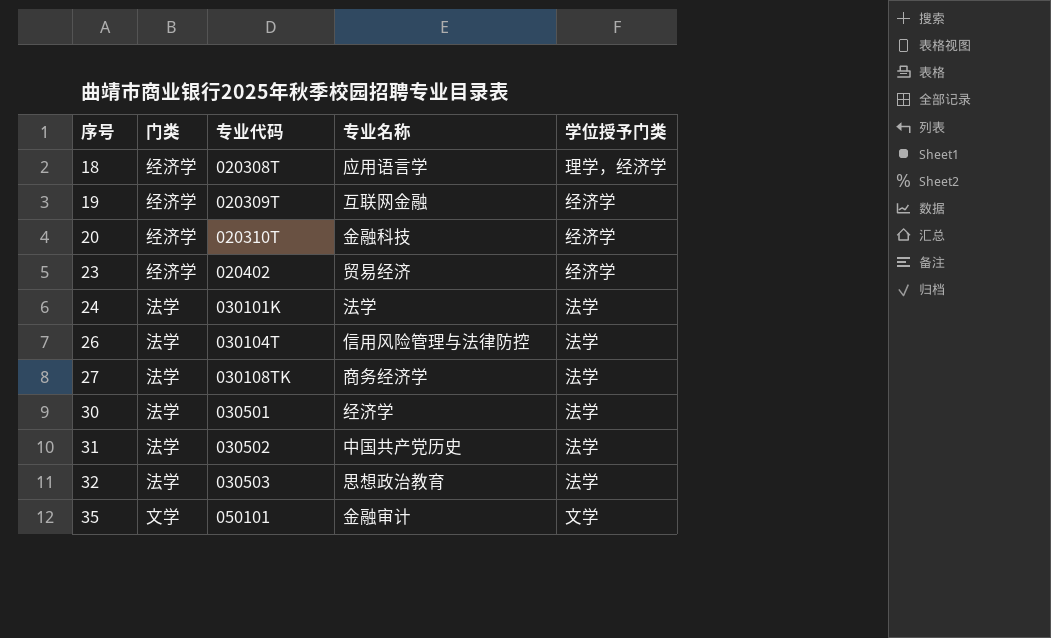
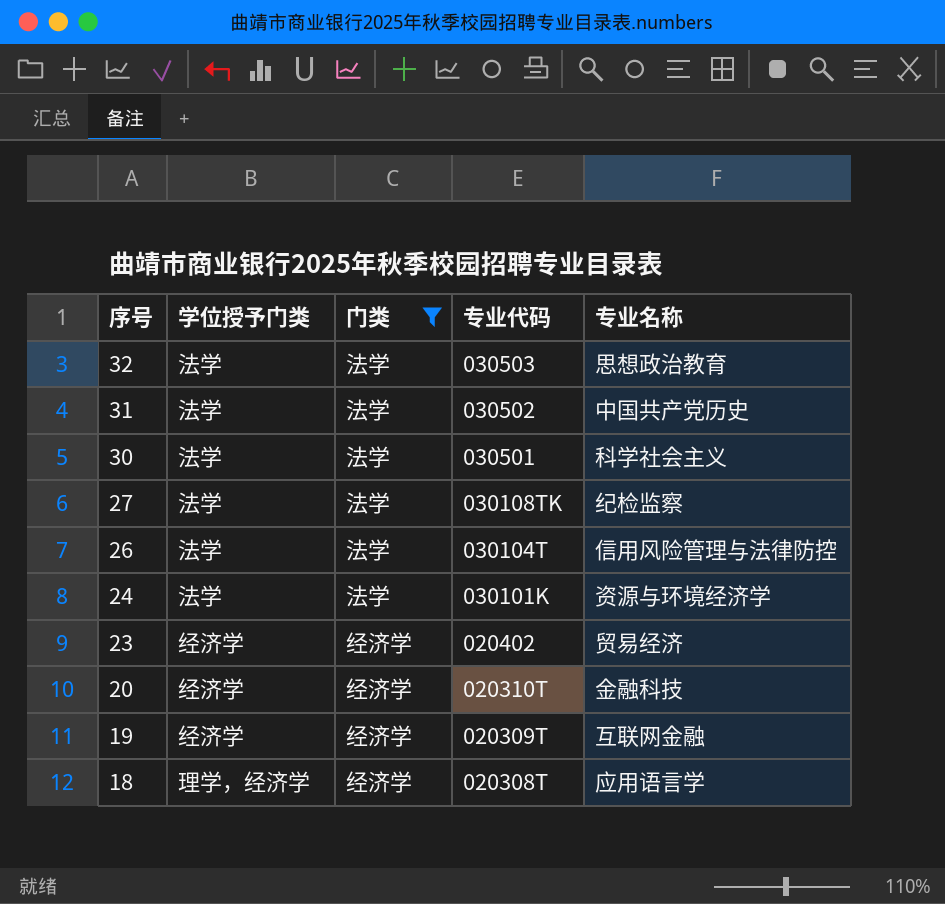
filter: none -> 门类 != 文学
row order: 序号 ascending -> 序号 descending
column 学位授予门类 | position: 5 -> 2
30 | 专业名称: 经济学 -> 科学社会主义
27 | 专业名称: 商务经济学 -> 纪检监察
24 | 专业名称: 法学 -> 资源与环境经济学

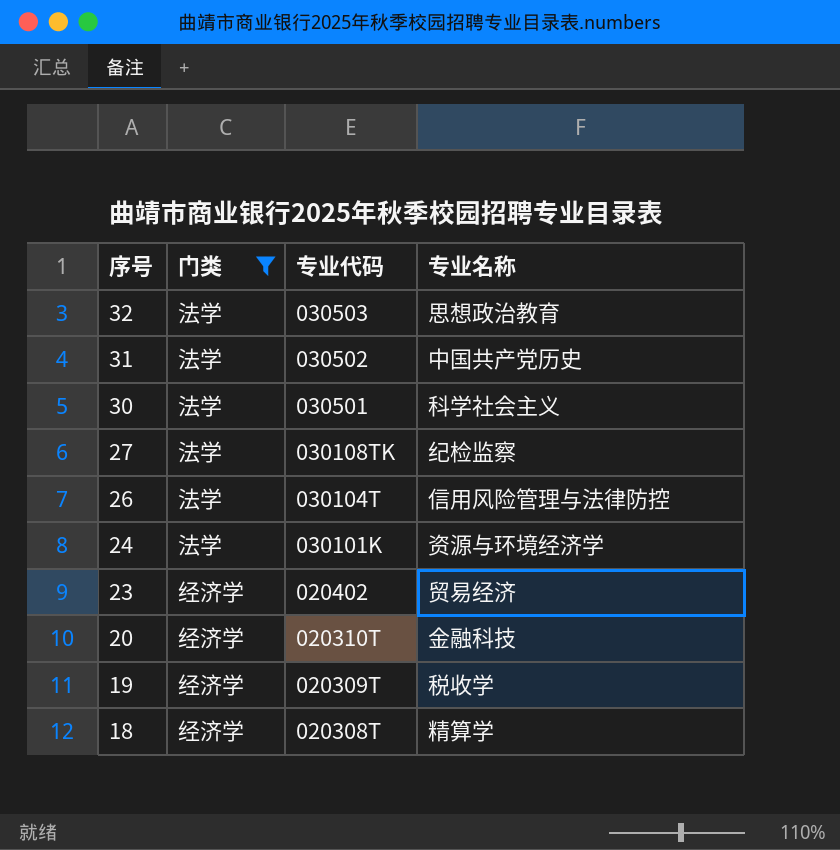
column 学位授予门类 | position: 2 -> none
19 | 专业名称: 互联网金融 -> 税收学
18 | 专业名称: 应用语言学 -> 精算学

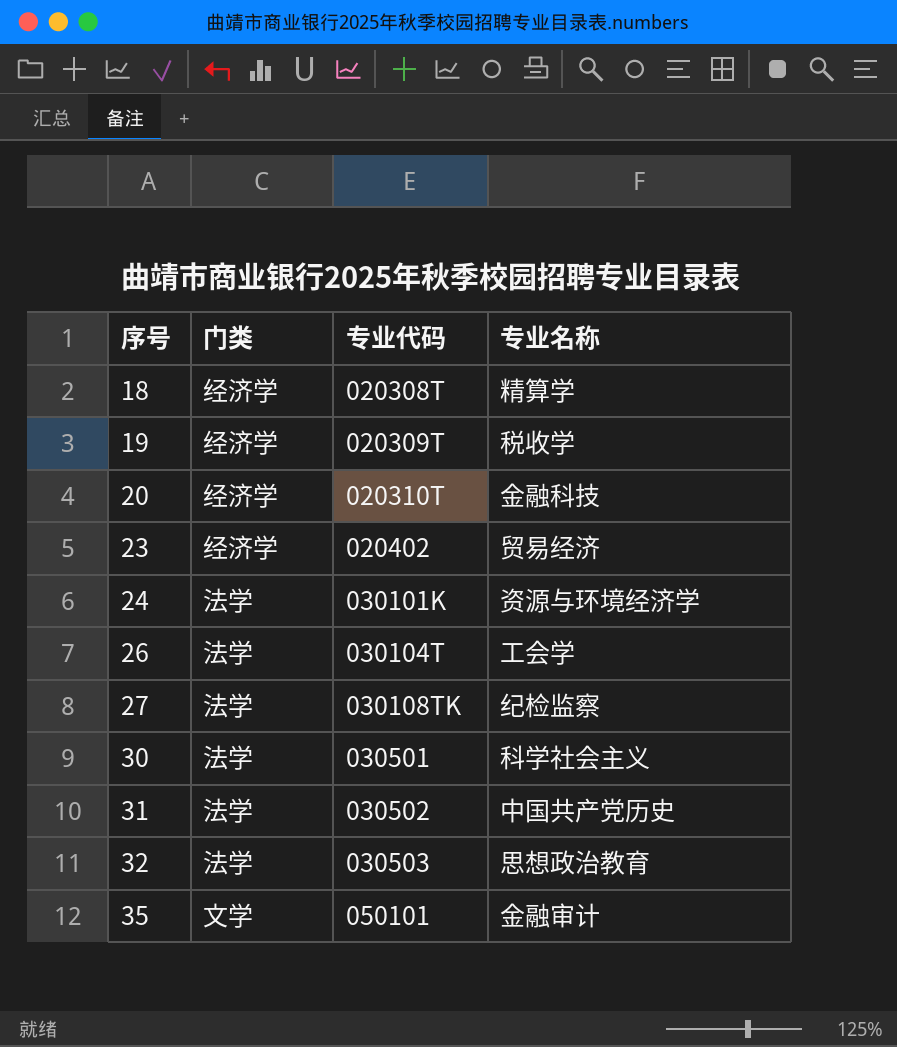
filter: 门类 != 文学 -> none
row order: 序号 descending -> 序号 ascending
26 | 专业名称: 信用风险管理与法律防控 -> 工会学

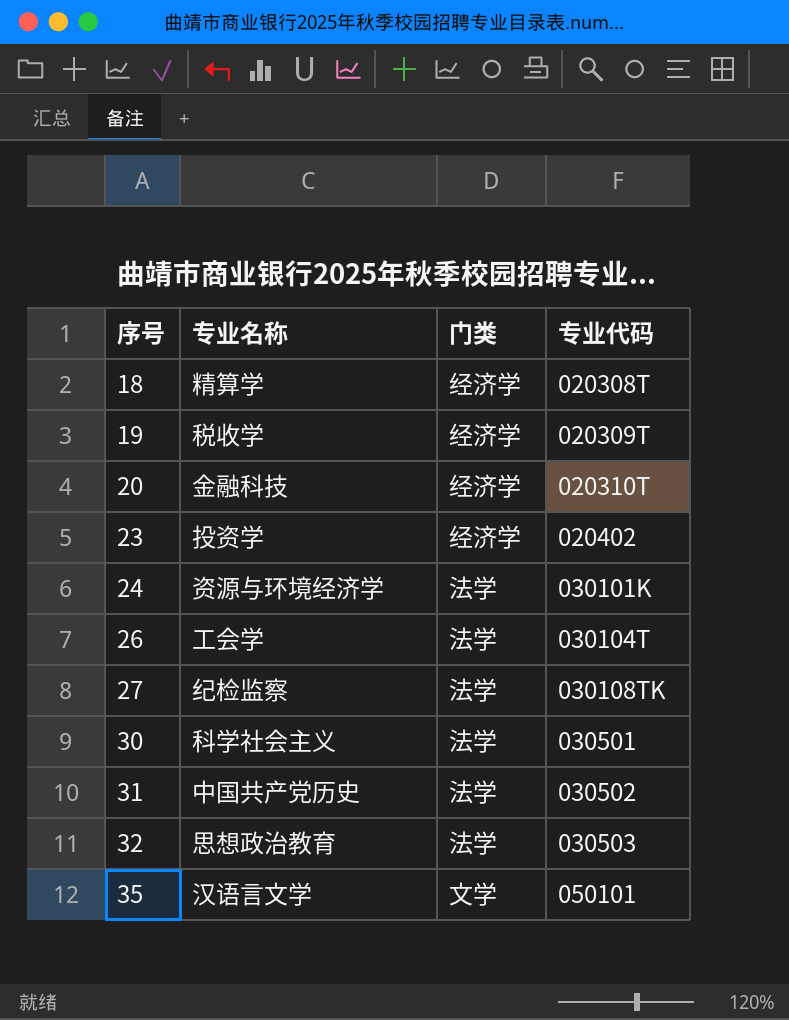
column 专业名称 | position: 4 -> 2
23 | 专业名称: 贸易经济 -> 投资学
35 | 专业名称: 金融审计 -> 汉语言文学

